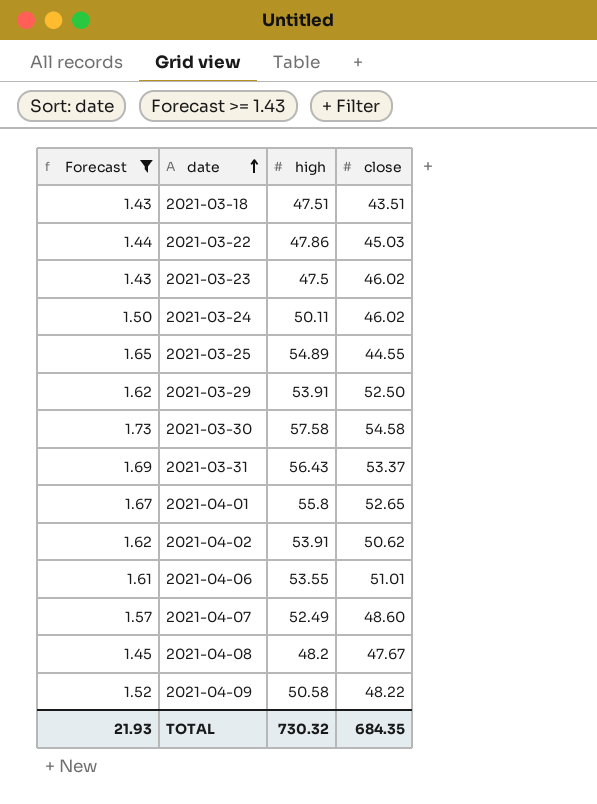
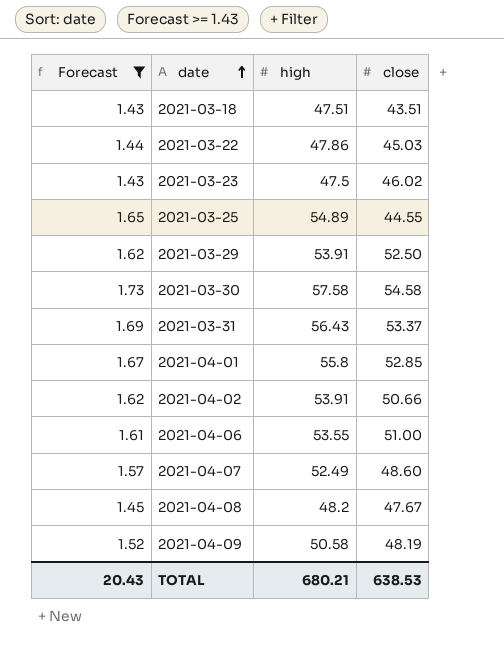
row 2021-03-24: 1.50 | 50.11 | 46.02 -> none
2021-04-01 | close: 52.65 -> 52.85
2021-04-02 | close: 50.62 -> 50.66
2021-04-06 | close: 51.01 -> 51.00
2021-04-09 | close: 48.22 -> 48.19
TOTAL | Forecast: 21.93 -> 20.43
TOTAL | high: 730.32 -> 680.21
TOTAL | close: 684.35 -> 638.53

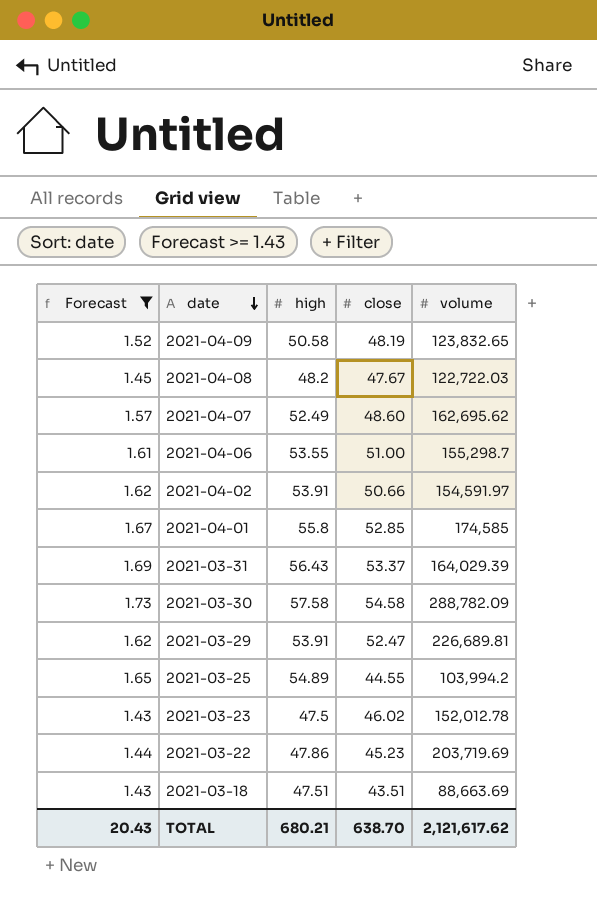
row order: date ascending -> date descending
column volume | position: none -> 5
2021-03-29 | close: 52.50 -> 52.47
2021-03-22 | close: 45.03 -> 45.23
TOTAL | close: 638.53 -> 638.70

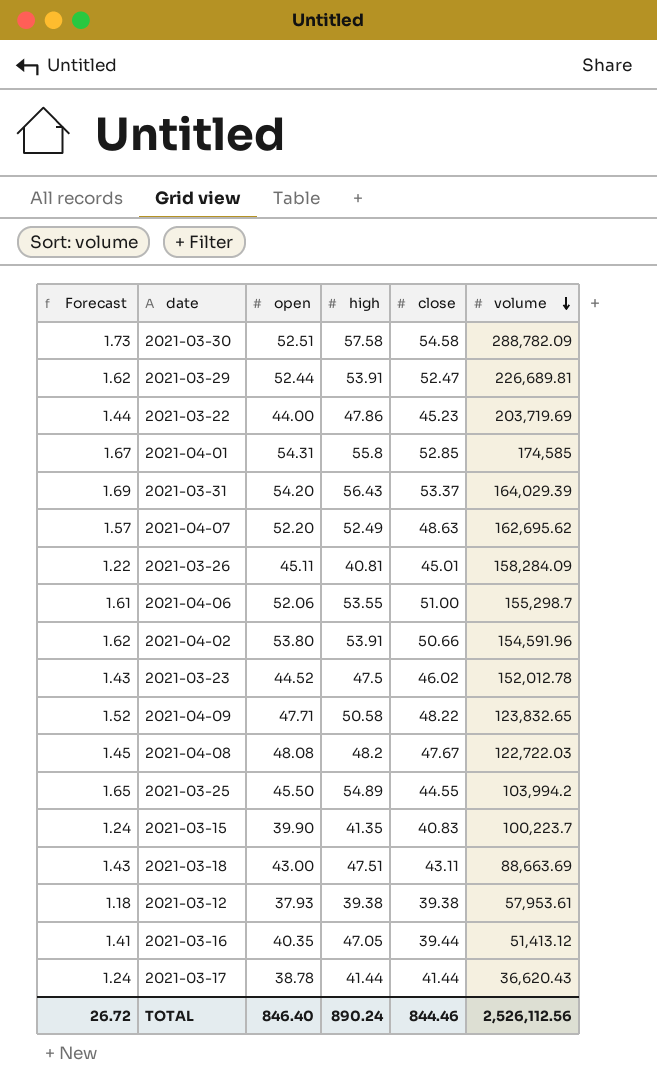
filter: Forecast >= 1.43 -> none
row order: date descending -> volume descending
column open | position: none -> 3
2021-04-07 | close: 48.60 -> 48.63
2021-04-02 | volume: 154,591.97 -> 154,591.96
2021-04-09 | close: 48.19 -> 48.22
2021-03-18 | close: 43.51 -> 43.11
TOTAL | Forecast: 20.43 -> 26.72
TOTAL | high: 680.21 -> 890.24
TOTAL | close: 638.70 -> 844.46
TOTAL | volume: 2,121,617.62 -> 2,526,112.56

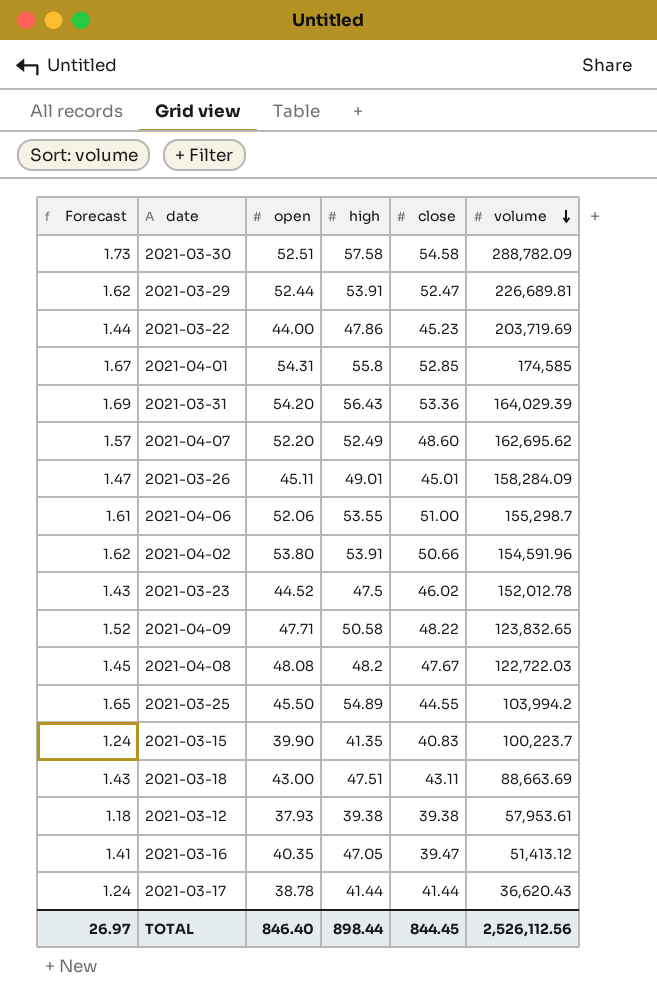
2021-03-31 | close: 53.37 -> 53.36
2021-04-07 | close: 48.63 -> 48.60
2021-03-26 | Forecast: 1.22 -> 1.47
2021-03-26 | high: 40.81 -> 49.01
2021-03-16 | close: 39.44 -> 39.47
TOTAL | Forecast: 26.72 -> 26.97
TOTAL | high: 890.24 -> 898.44
TOTAL | close: 844.46 -> 844.45

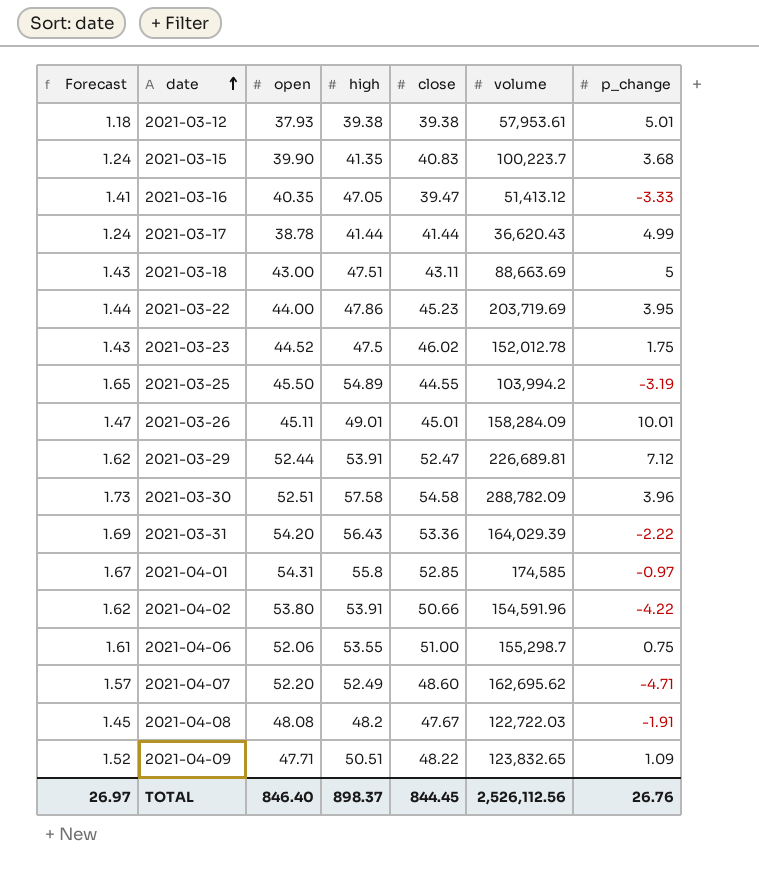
row order: volume descending -> date ascending
column p_change | position: none -> 7
2021-04-09 | high: 50.58 -> 50.51
TOTAL | high: 898.44 -> 898.37

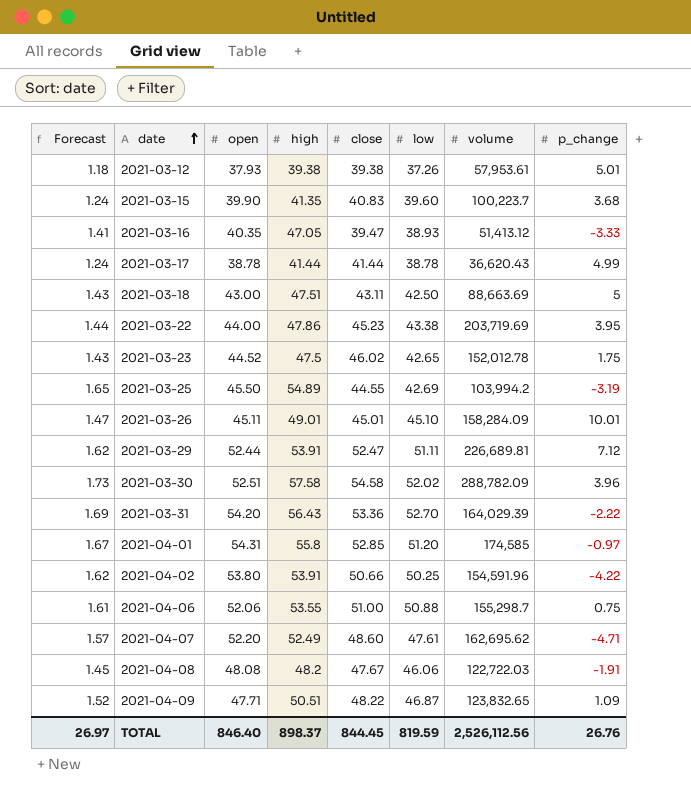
column low | position: none -> 6

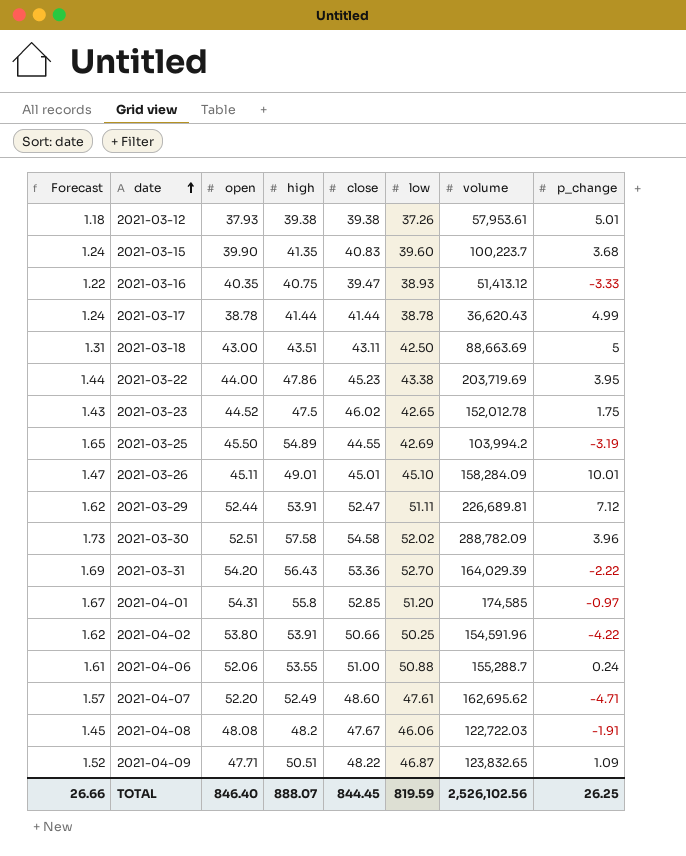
2021-03-16 | Forecast: 1.41 -> 1.22
2021-03-16 | high: 47.05 -> 40.75
2021-03-18 | Forecast: 1.43 -> 1.31
2021-03-18 | high: 47.51 -> 43.51
2021-04-06 | volume: 155,298.7 -> 155,288.7
2021-04-06 | p_change: 0.75 -> 0.24
TOTAL | Forecast: 26.97 -> 26.66
TOTAL | high: 898.37 -> 888.07
TOTAL | volume: 2,526,112.56 -> 2,526,102.56
TOTAL | p_change: 26.76 -> 26.25

